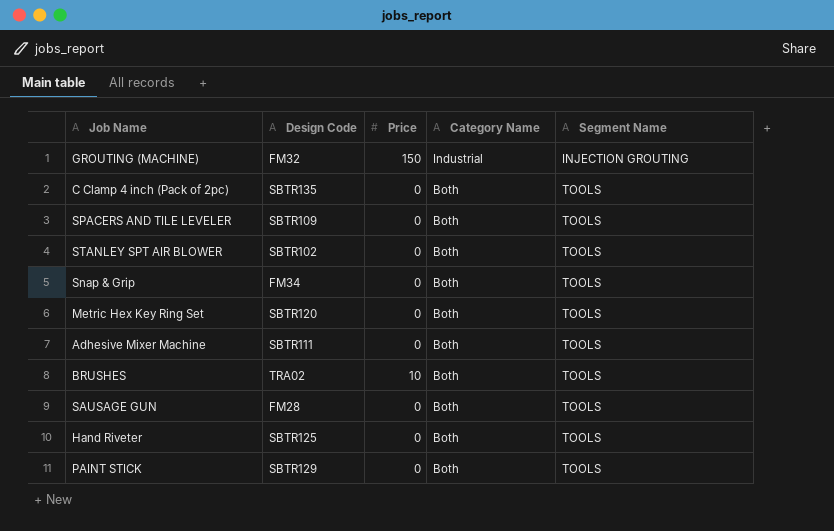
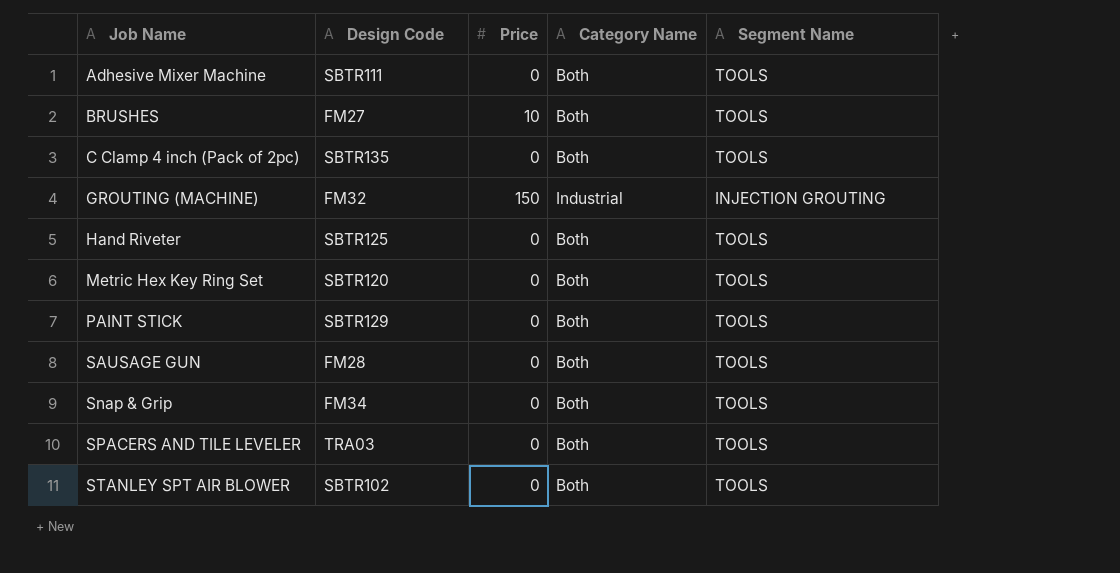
row order: Category Name descending -> Job Name ascending
BRUSHES | Design Code: TRA02 -> FM27
SPACERS AND TILE LEVELER | Design Code: SBTR109 -> TRA03

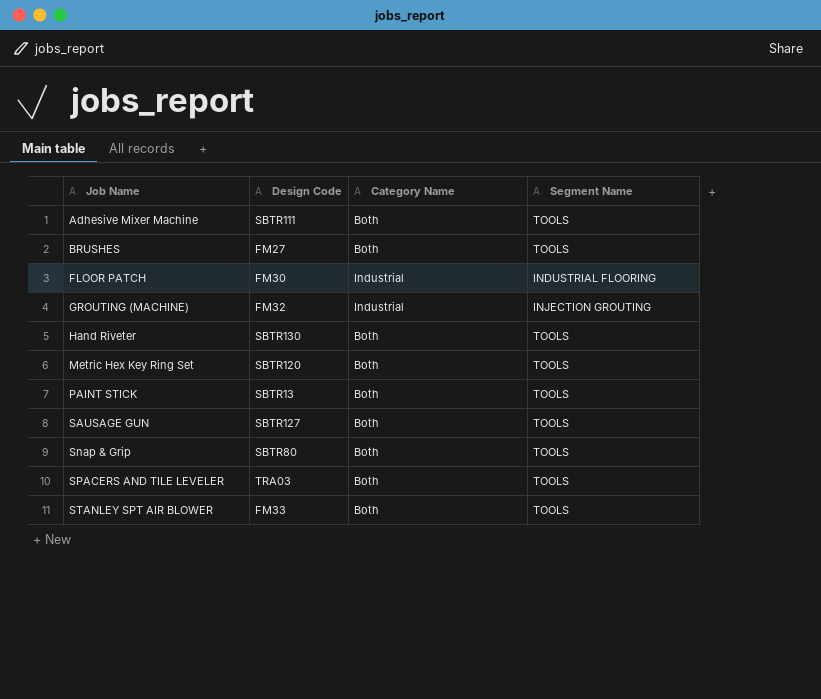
column Price | position: 3 -> none
row C Clamp 4 inch (Pack of 2pc): SBTR135 | 0 | Both | TOOLS -> none
row FLOOR PATCH: none -> FM30 | Industrial | INDUSTRIAL FLOORING
Hand Riveter | Design Code: SBTR125 -> SBTR130
PAINT STICK | Design Code: SBTR129 -> SBTR13
SAUSAGE GUN | Design Code: FM28 -> SBTR127
Snap & Grip | Design Code: FM34 -> SBTR80
STANLEY SPT AIR BLOWER | Design Code: SBTR102 -> FM33

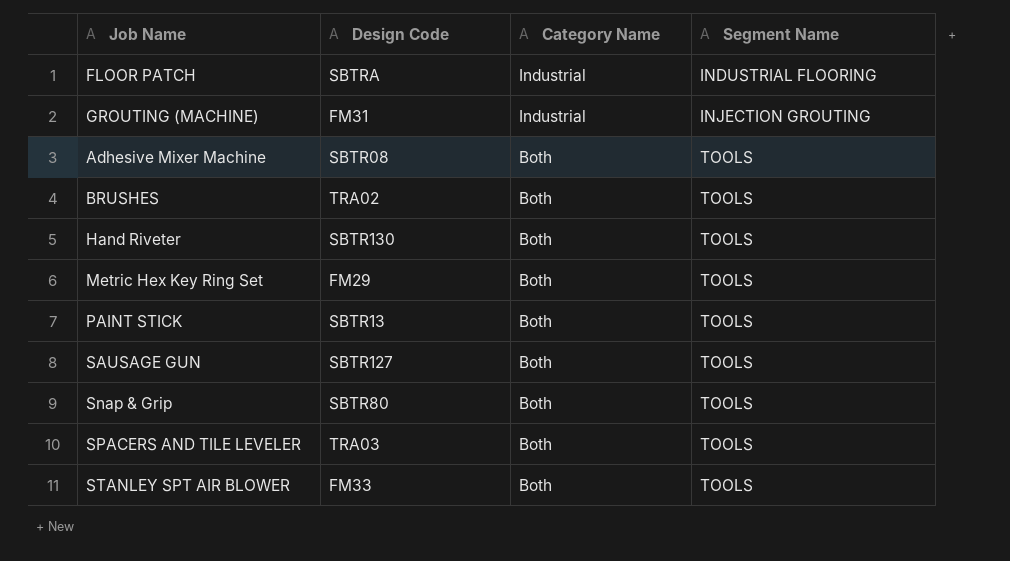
row order: Job Name ascending -> Category Name descending
FLOOR PATCH | Design Code: FM30 -> SBTRA
GROUTING (MACHINE) | Design Code: FM32 -> FM31
Adhesive Mixer Machine | Design Code: SBTR111 -> SBTR08
BRUSHES | Design Code: FM27 -> TRA02
Metric Hex Key Ring Set | Design Code: SBTR120 -> FM29

